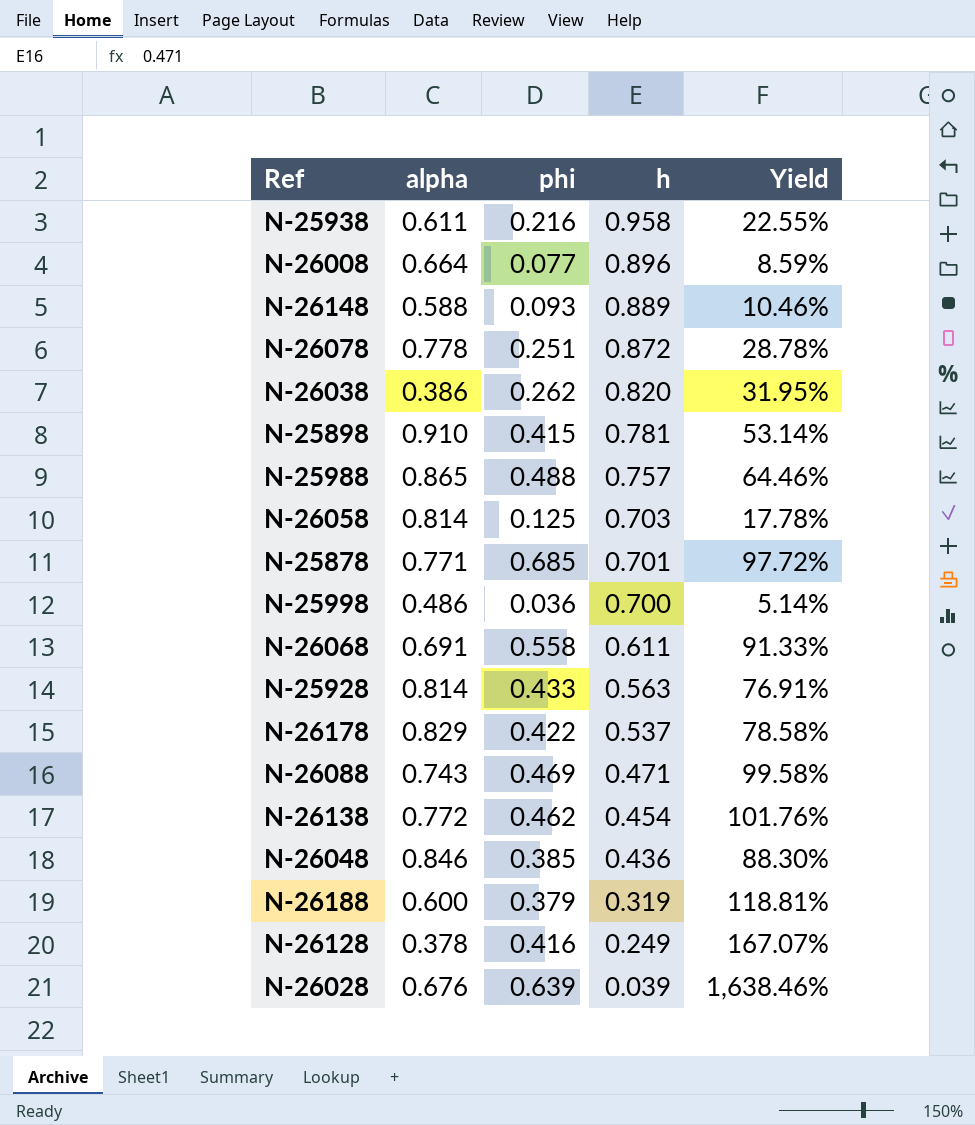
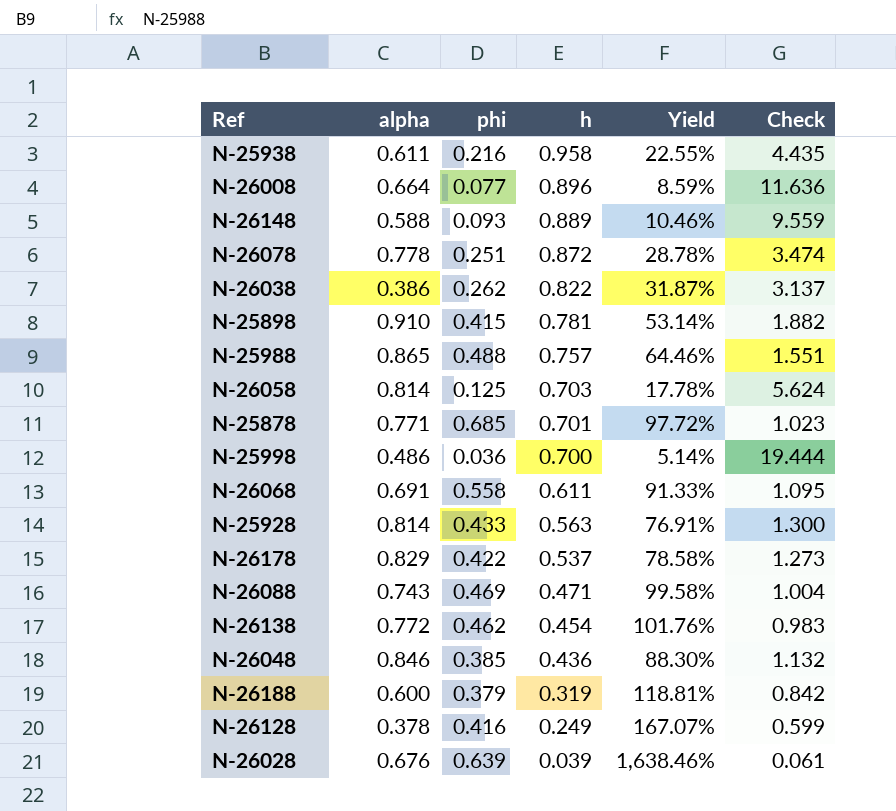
column Check | formula: none -> [h] / [phi]
N-26038 | h: 0.820 -> 0.822
N-26038 | Yield: 31.95% -> 31.87%

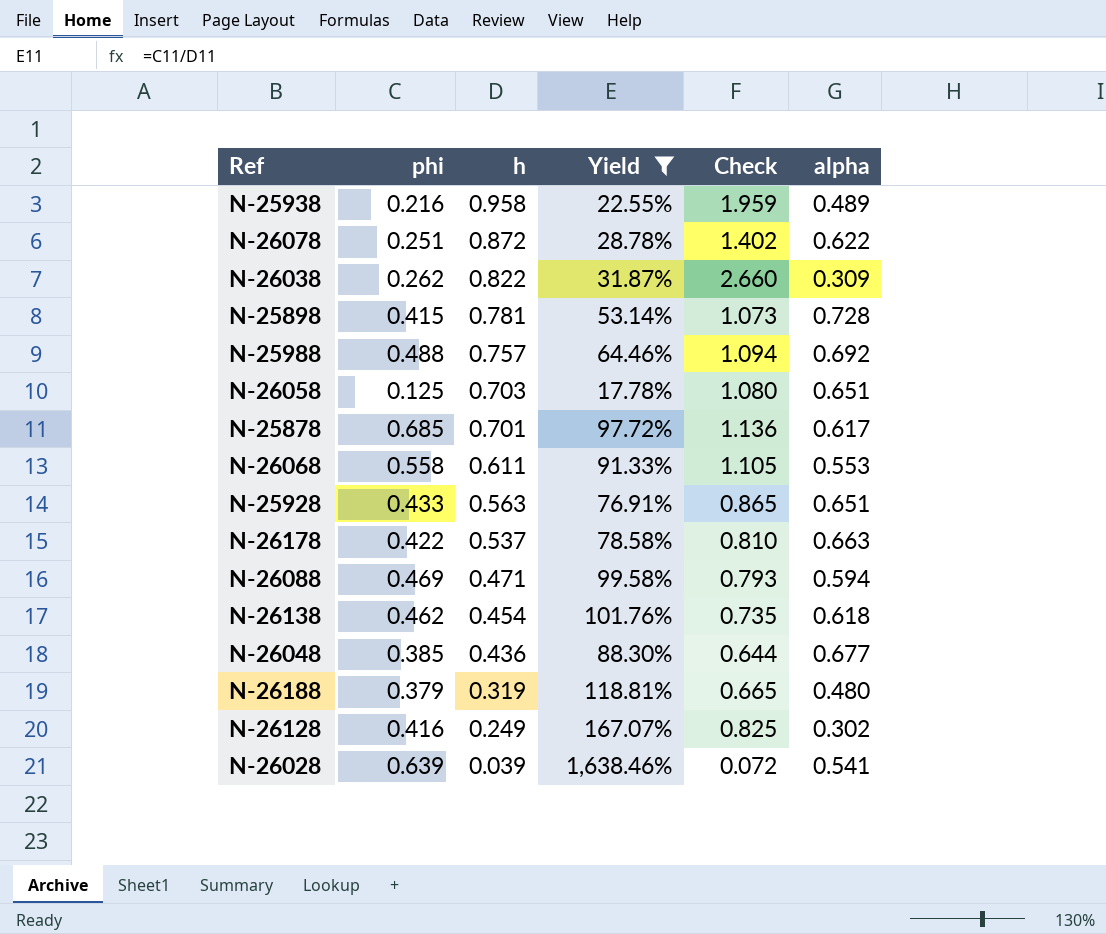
filter: none -> Yield >= 17.78%
column Check | formula: [h] / [phi] -> [h] / [alpha]
column alpha | position: 2 -> 6
N-25938 | alpha: 0.611 -> 0.489
N-26078 | alpha: 0.778 -> 0.622
N-26038 | alpha: 0.386 -> 0.309
N-25898 | alpha: 0.910 -> 0.728
N-25988 | alpha: 0.865 -> 0.692
N-26058 | alpha: 0.814 -> 0.651
N-25878 | alpha: 0.771 -> 0.617
N-26068 | alpha: 0.691 -> 0.553
N-25928 | alpha: 0.814 -> 0.651
N-26178 | alpha: 0.829 -> 0.663
N-26088 | alpha: 0.743 -> 0.594
N-26138 | alpha: 0.772 -> 0.618
N-26048 | alpha: 0.846 -> 0.677
N-26188 | alpha: 0.600 -> 0.480
N-26128 | alpha: 0.378 -> 0.302
N-26028 | alpha: 0.676 -> 0.541

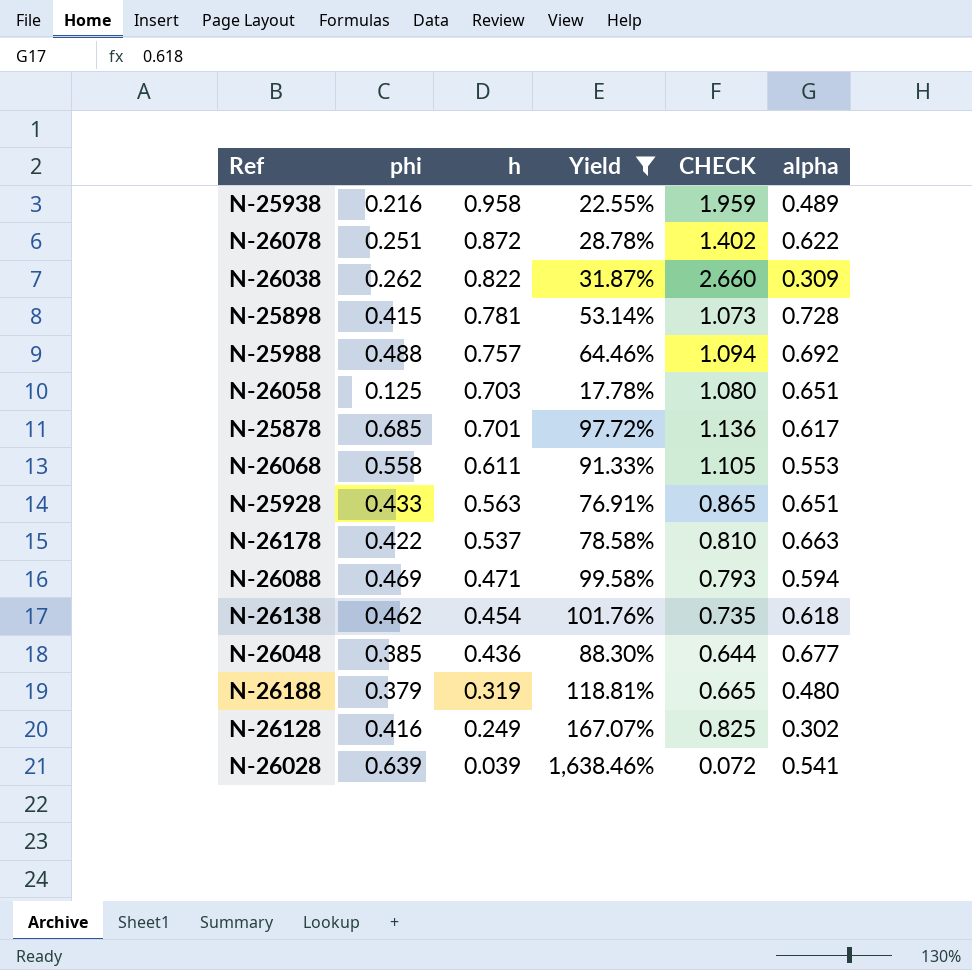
column name: Check -> CHECK

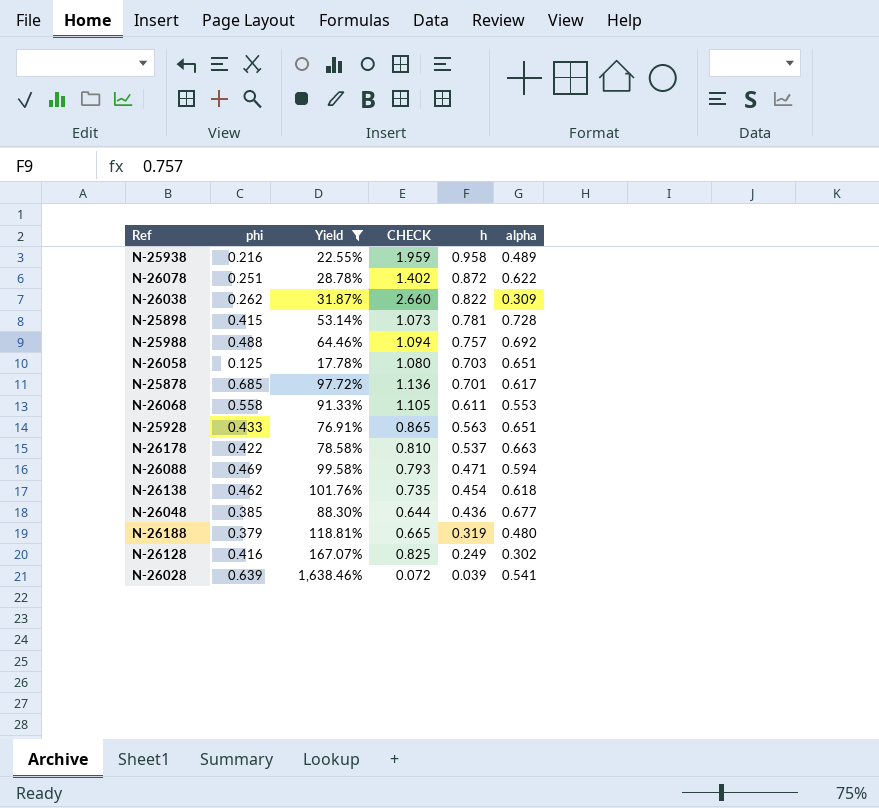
column h | position: 3 -> 5

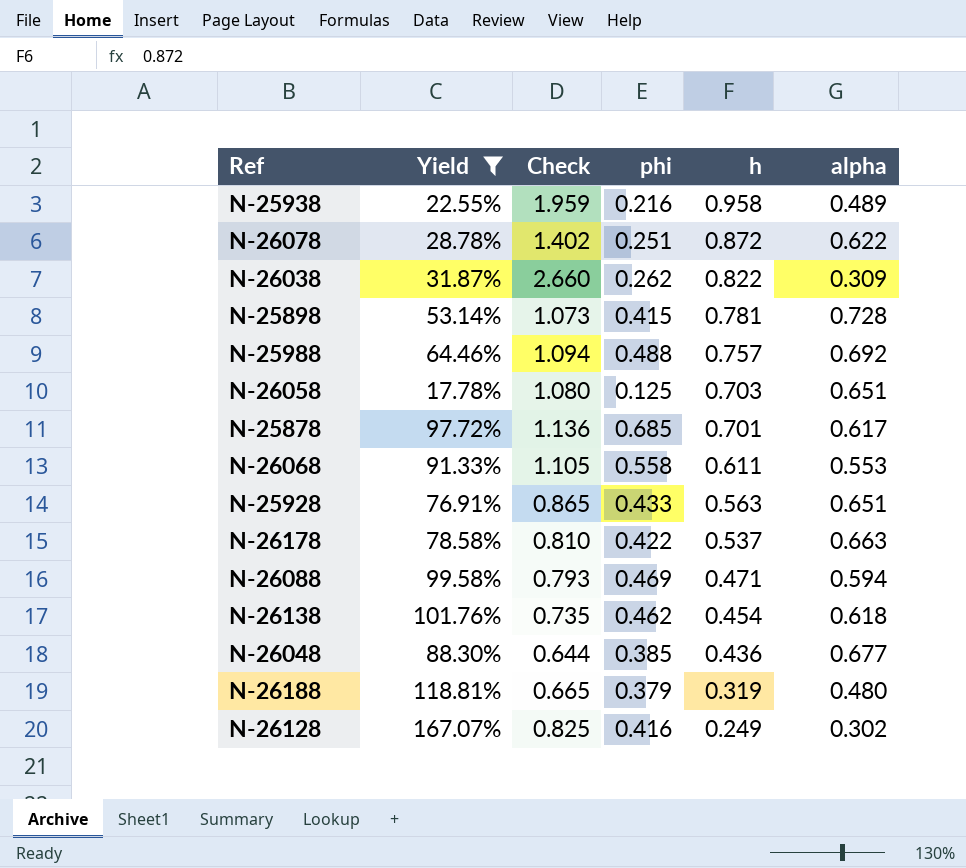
column name: CHECK -> Check
column phi | position: 2 -> 4
row N-26028: 0.639 | 1,638.46% | 0.072 | 0.039 | 0.541 -> none

